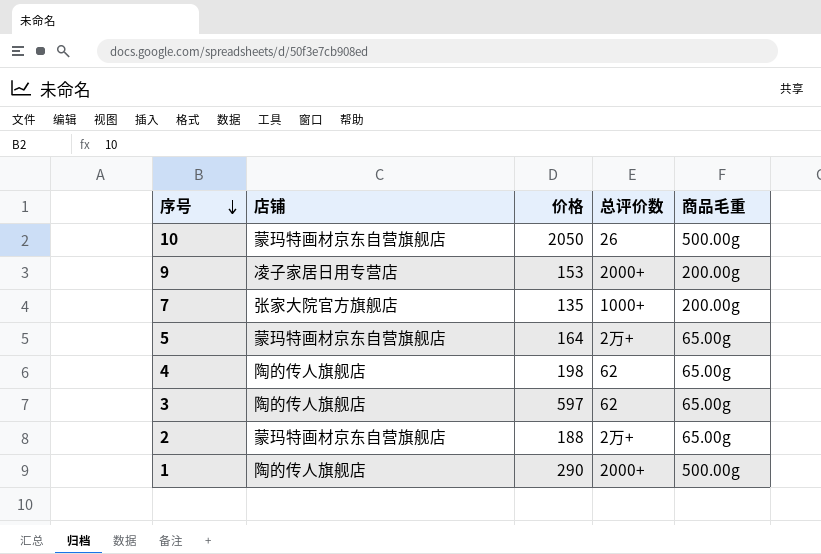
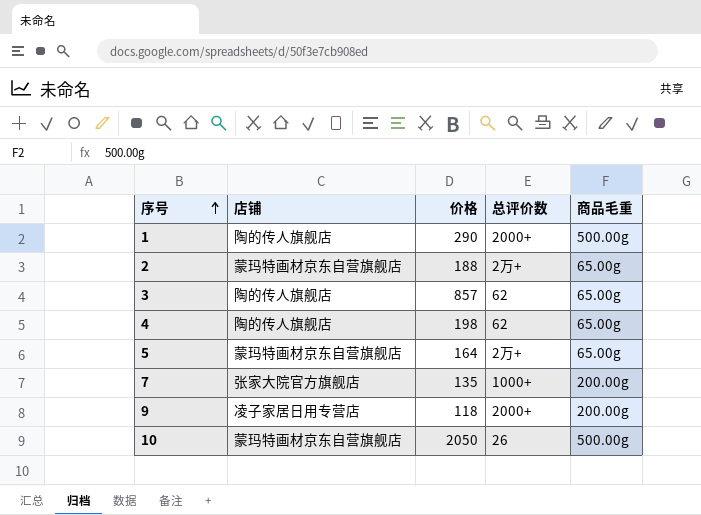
row order: 序号 descending -> 序号 ascending
3 | 价格: 597 -> 857
9 | 价格: 153 -> 118

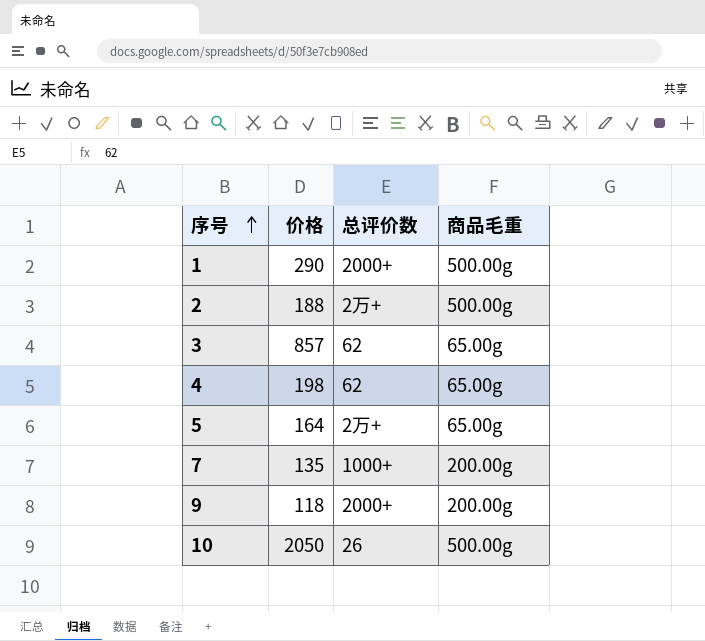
column 店铺 | position: 2 -> none
2 | 商品毛重: 65.00g -> 500.00g

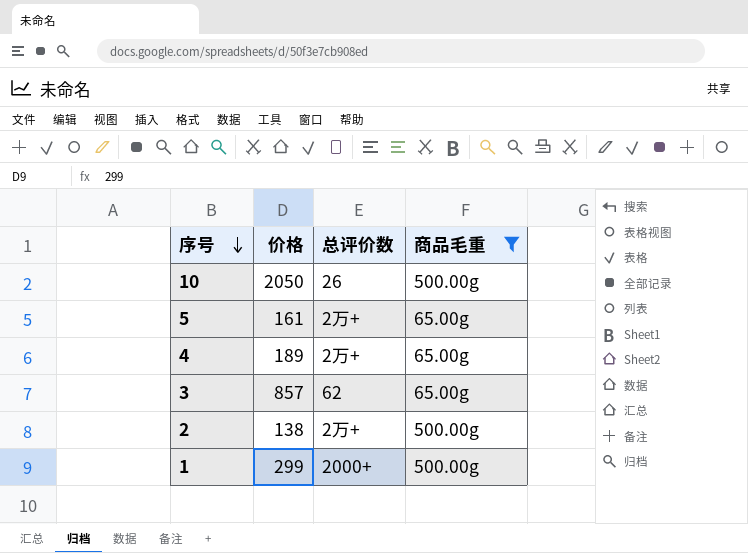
filter: none -> 商品毛重 != 200.00g
row order: 序号 ascending -> 序号 descending
5 | 价格: 164 -> 161
4 | 价格: 198 -> 189
4 | 总评价数: 62 -> 2万+
2 | 价格: 188 -> 138
1 | 价格: 290 -> 299

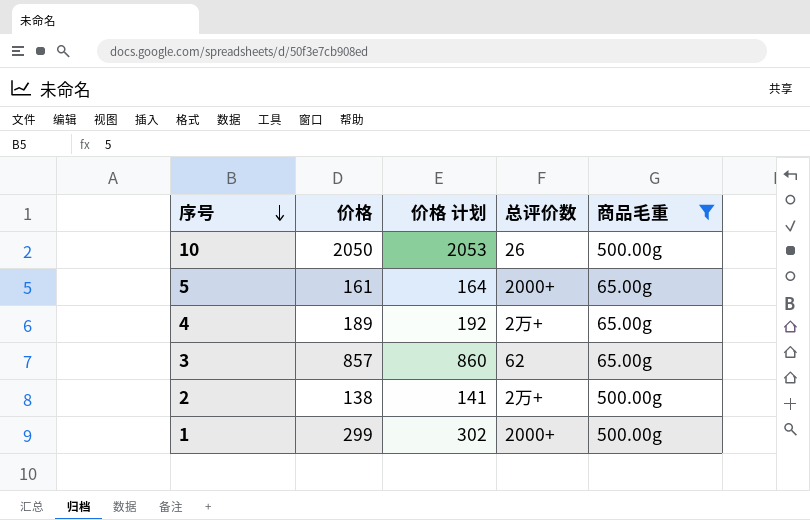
column 价格 计划 | formula: none -> [价格] + 3
5 | 总评价数: 2万+ -> 2000+

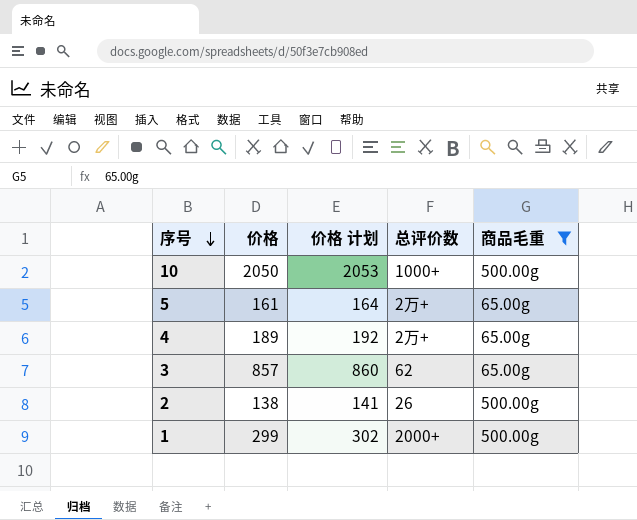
10 | 总评价数: 26 -> 1000+
5 | 总评价数: 2000+ -> 2万+
2 | 总评价数: 2万+ -> 26

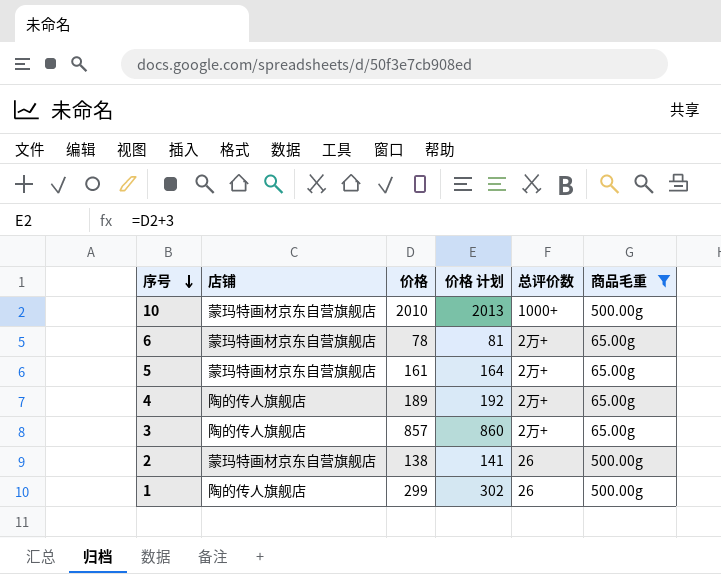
column 店铺 | position: none -> 2
10 | 价格: 2050 -> 2010
10 | 价格 计划: 2053 -> 2013
row 6: none -> 蒙玛特画材京东自营旗舰店 | 78 | 81 | 2万+ | 65.00g
3 | 总评价数: 62 -> 2万+
1 | 总评价数: 2000+ -> 26

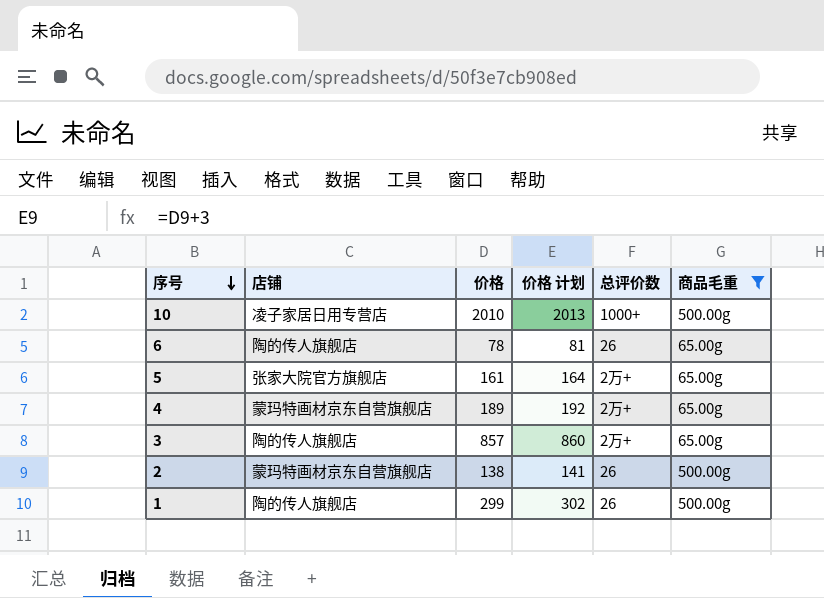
10 | 店铺: 蒙玛特画材京东自营旗舰店 -> 凌子家居日用专营店
6 | 店铺: 蒙玛特画材京东自营旗舰店 -> 陶的传人旗舰店
6 | 总评价数: 2万+ -> 26
5 | 店铺: 蒙玛特画材京东自营旗舰店 -> 张家大院官方旗舰店
4 | 店铺: 陶的传人旗舰店 -> 蒙玛特画材京东自营旗舰店

